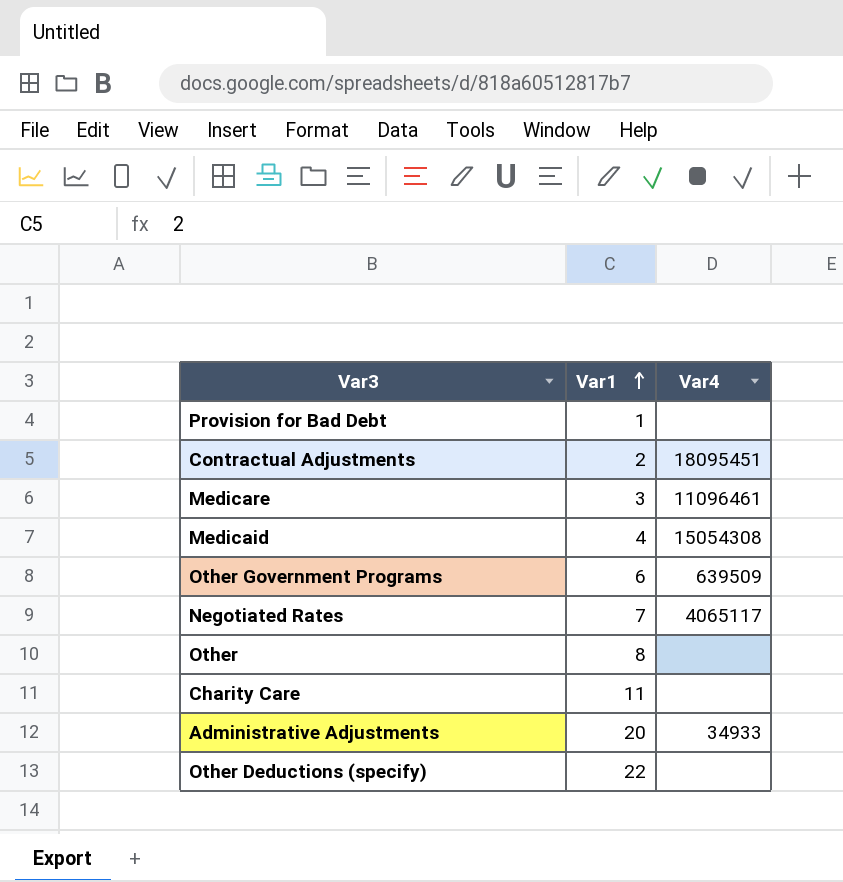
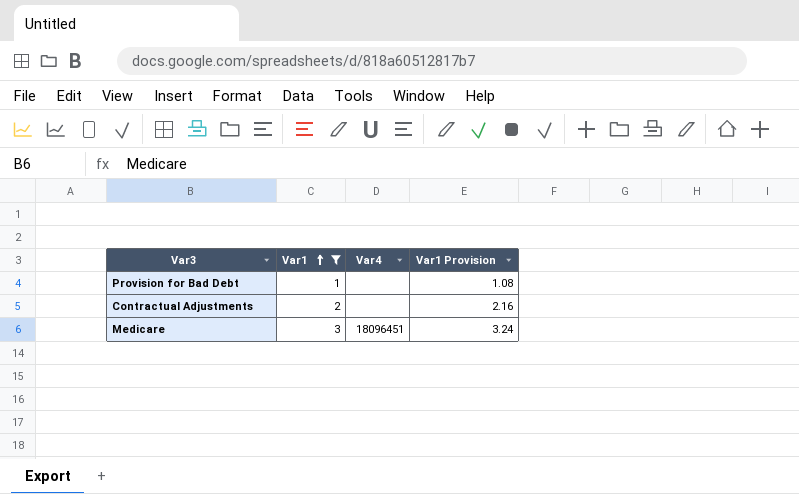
filter: none -> Var1 <= 3
column Var1 Provision | formula: none -> [Var1] * 1.08
Contractual Adjustments | Var4: 18095451 -> none
Medicare | Var4: 11096461 -> 18096451

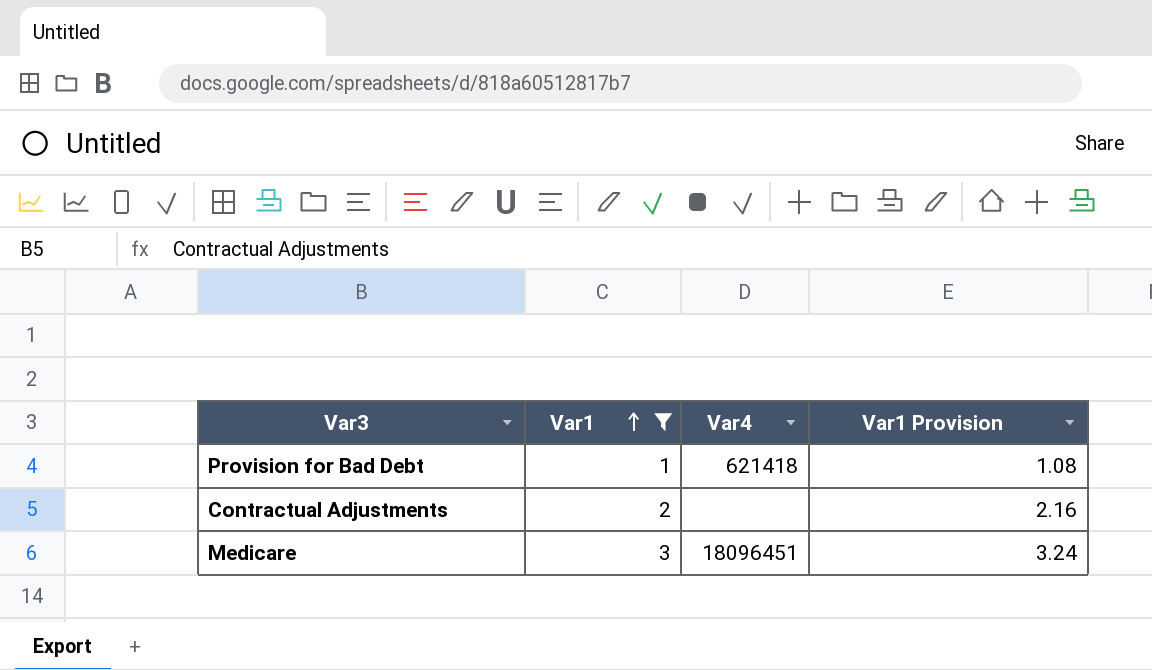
Provision for Bad Debt | Var4: none -> 621418

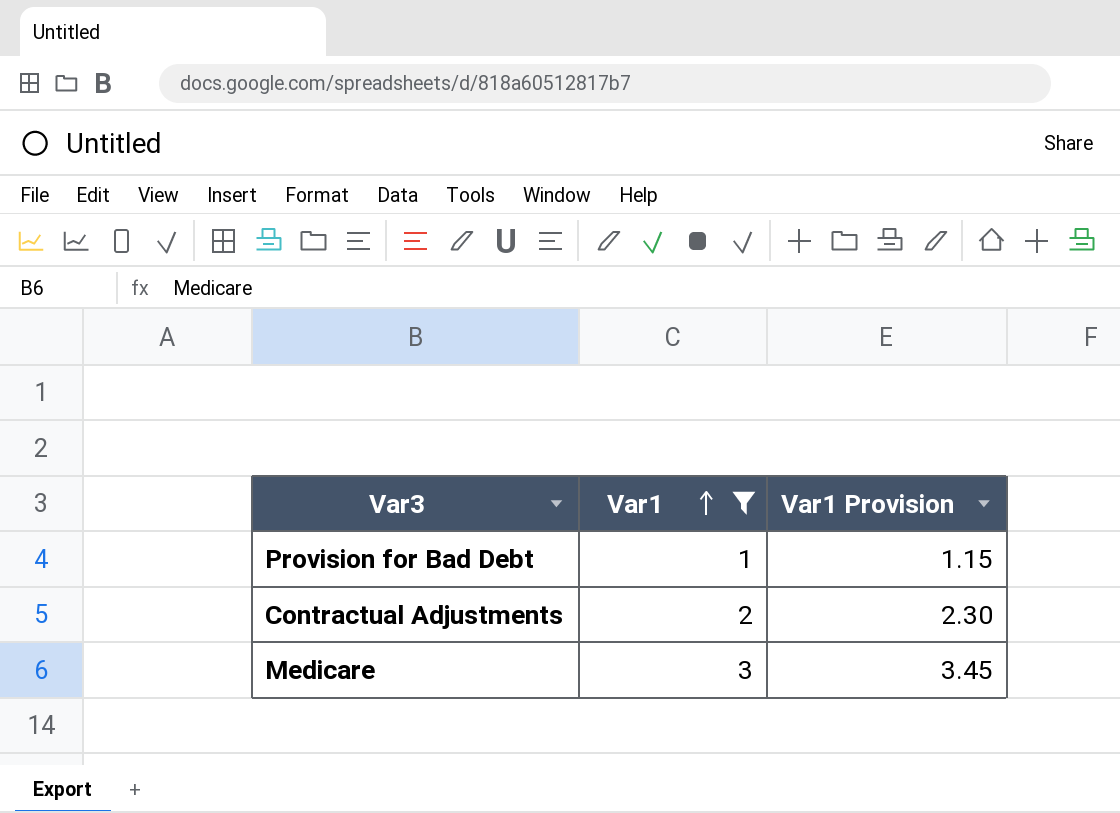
column Var4 | position: 3 -> none
column Var1 Provision | formula: [Var1] * 1.08 -> [Var1] * 1.15

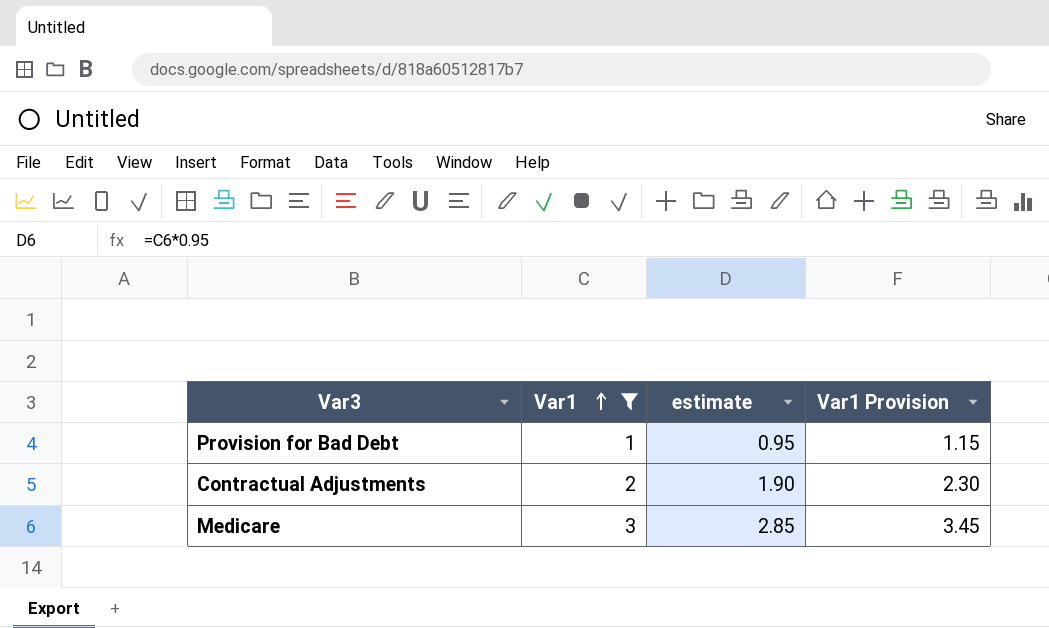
column estimate | formula: none -> [Var1] * 0.95

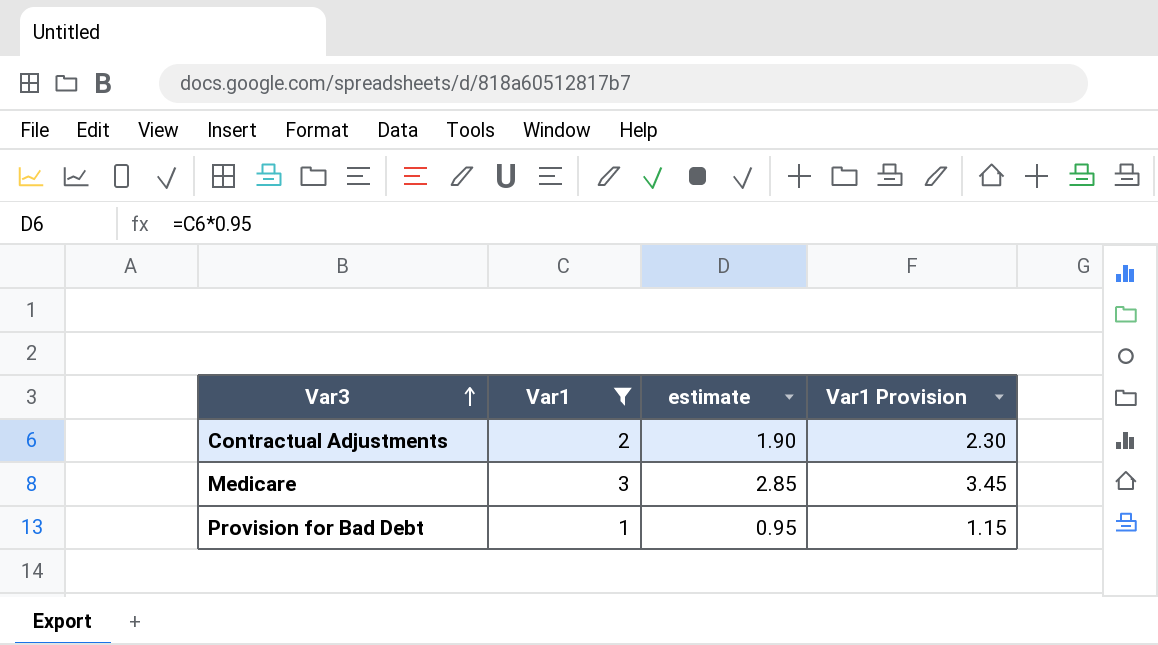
row order: Var1 ascending -> Var3 ascending

